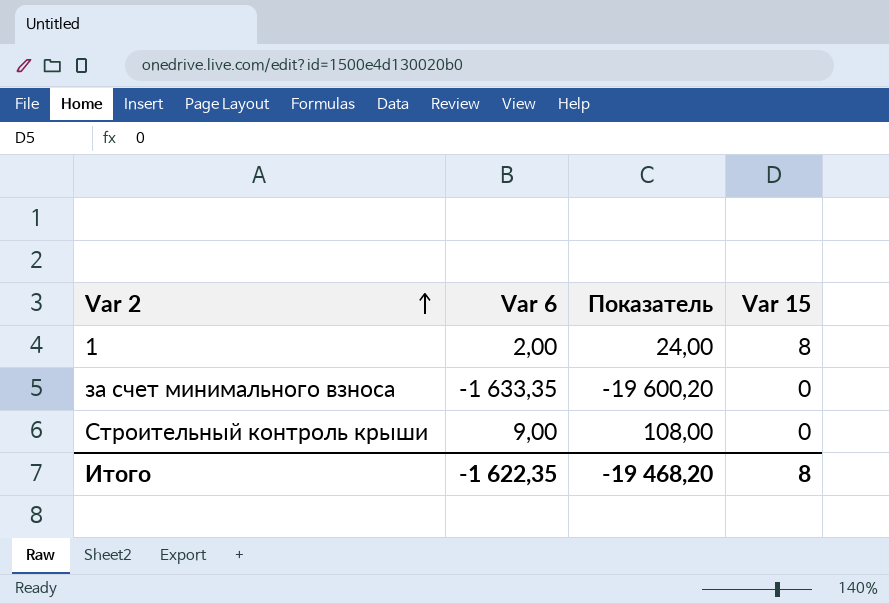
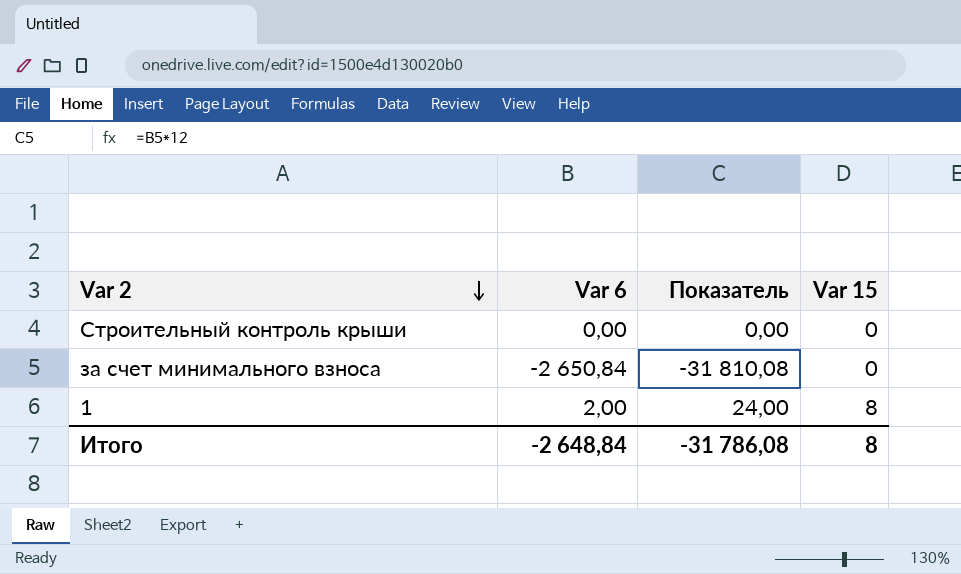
row order: Var 2 ascending -> Var 2 descending
Строительный контроль крыши | Var 6: 9,00 -> 0,00
Строительный контроль крыши | Показатель: 108,00 -> 0,00
за счет минимального взноса | Var 6: -1 633,35 -> -2 650,84
за счет минимального взноса | Показатель: -19 600,20 -> -31 810,08
Итого | Var 6: -1 622,35 -> -2 648,84
Итого | Показатель: -19 468,20 -> -31 786,08

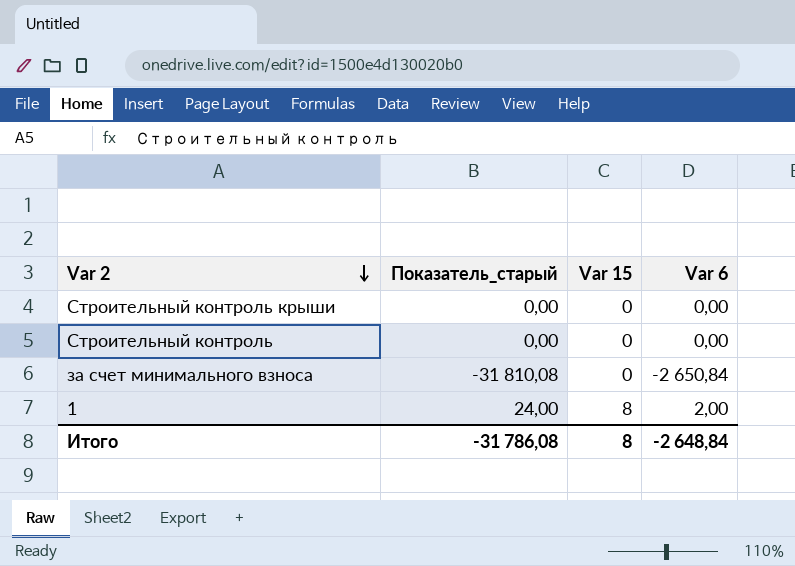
column name: Показатель -> Показатель_старый
column Var 6 | position: 2 -> 4
row Строительный контроль: none -> 0,00 | 0 | 0,00

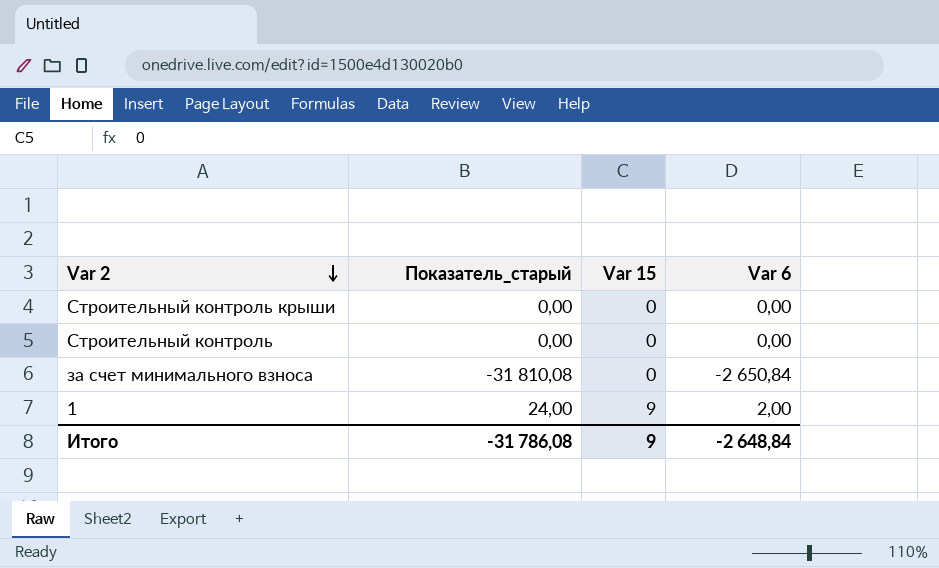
1 | Var 15: 8 -> 9
Итого | Var 15: 8 -> 9

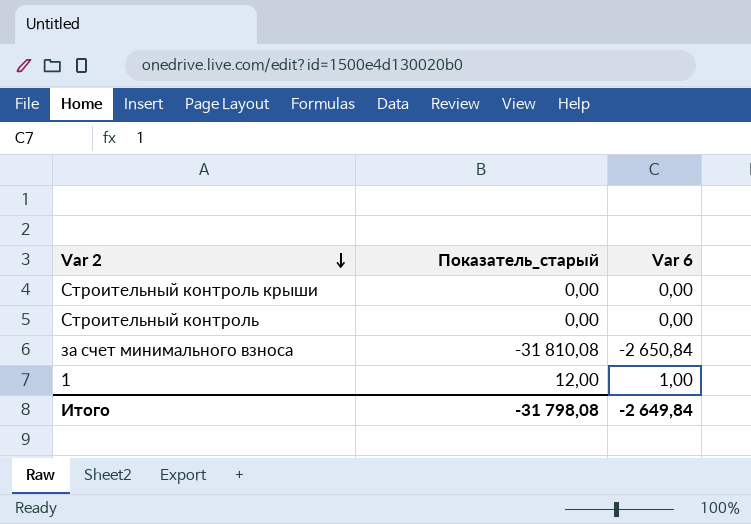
column Var 15 | position: 3 -> none
1 | Показатель_старый: 24,00 -> 12,00
1 | Var 6: 2,00 -> 1,00
Итого | Показатель_старый: -31 786,08 -> -31 798,08
Итого | Var 6: -2 648,84 -> -2 649,84

